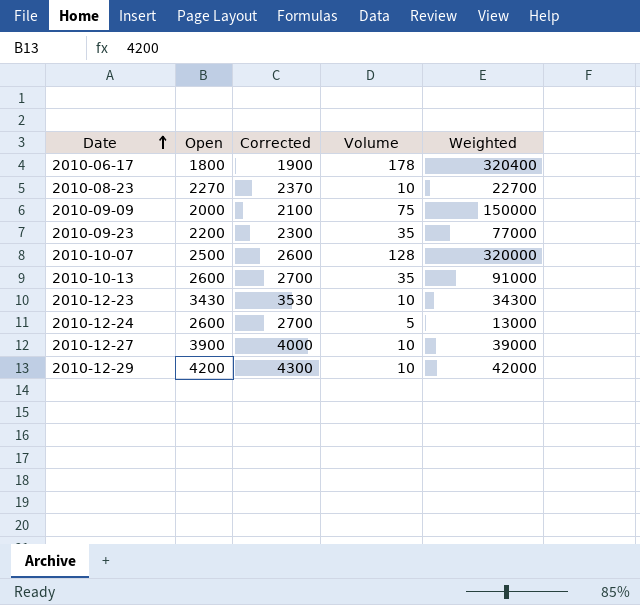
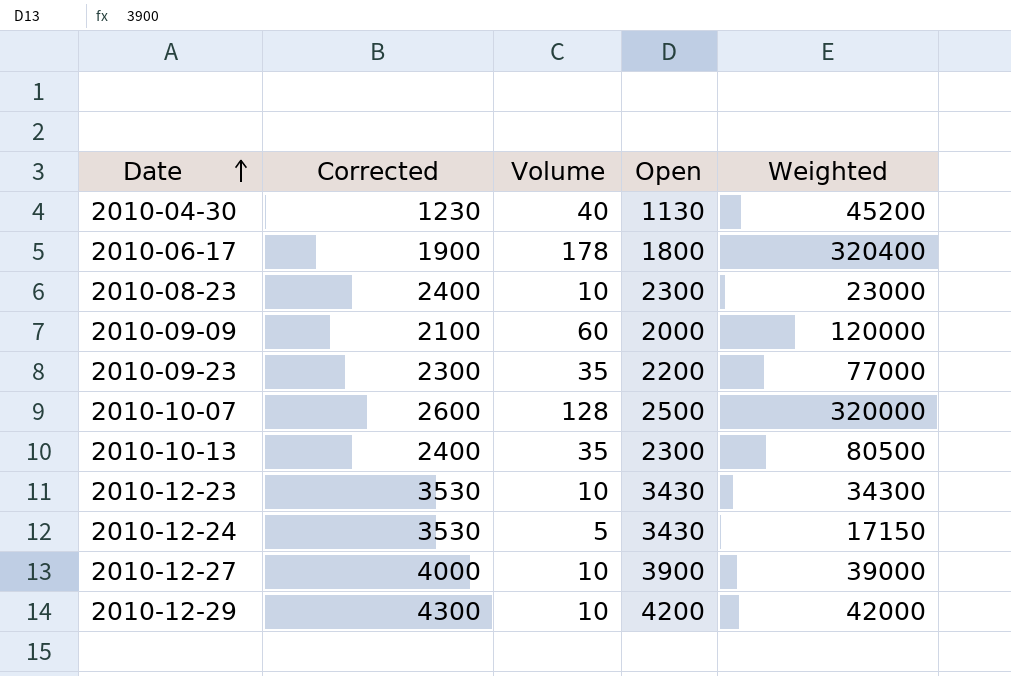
column Open | position: 2 -> 4
row 2010-04-30: none -> 1230 | 40 | 1130 | 45200
2010-08-23 | Corrected: 2370 -> 2400
2010-08-23 | Open: 2270 -> 2300
2010-08-23 | Weighted: 22700 -> 23000
2010-09-09 | Volume: 75 -> 60
2010-09-09 | Weighted: 150000 -> 120000
2010-10-13 | Corrected: 2700 -> 2400
2010-10-13 | Open: 2600 -> 2300
2010-10-13 | Weighted: 91000 -> 80500
2010-12-24 | Corrected: 2700 -> 3530
2010-12-24 | Open: 2600 -> 3430
2010-12-24 | Weighted: 13000 -> 17150

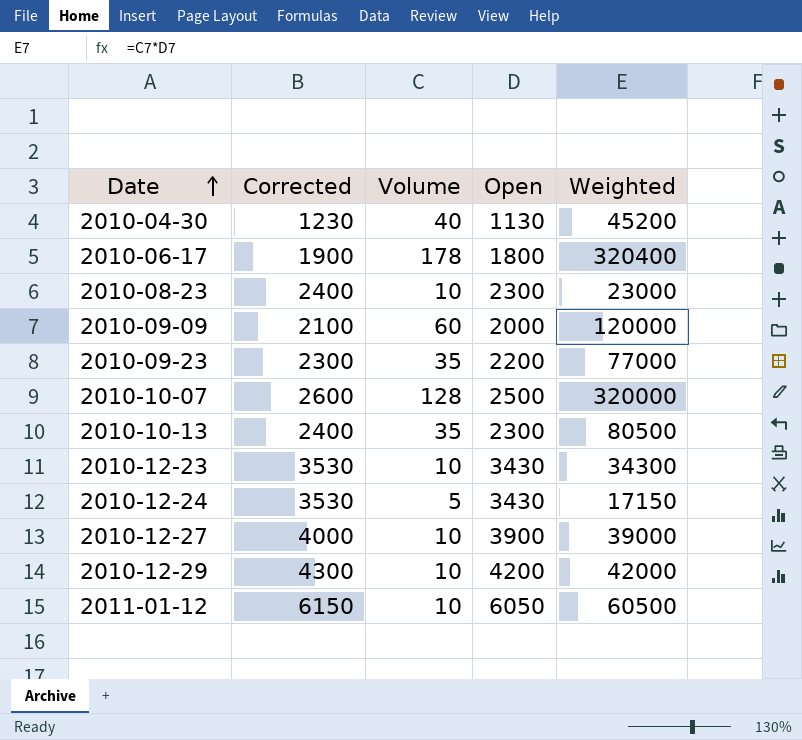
row 2011-01-12: none -> 6150 | 10 | 6050 | 60500

